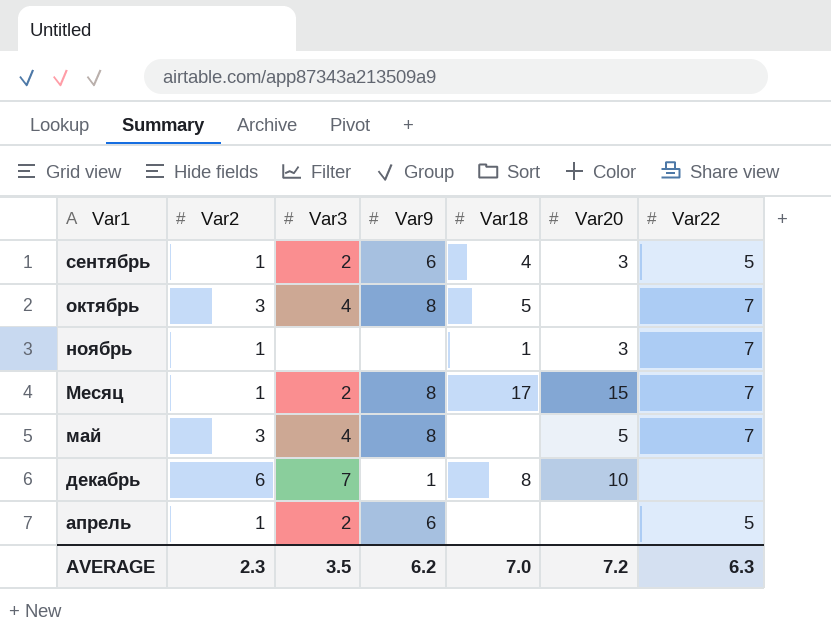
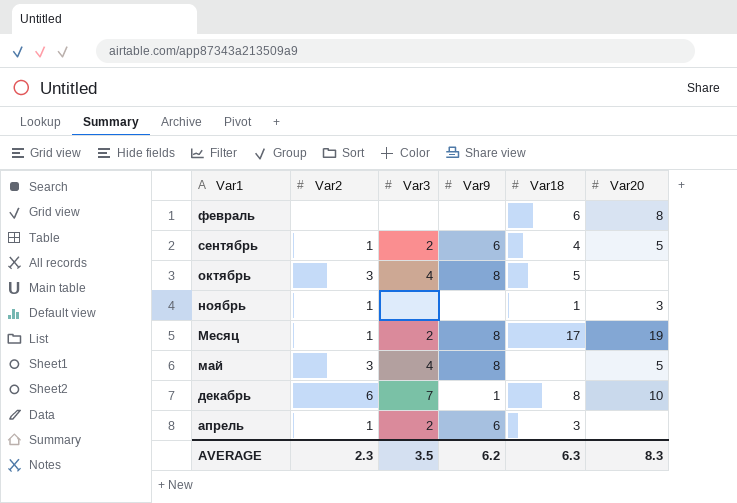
column Var22 | position: 7 -> none
row февраль: none -> none | none | none | 6 | 8
сентябрь | Var20: 3 -> 5
Месяц | Var20: 15 -> 19
апрель | Var18: none -> 3
AVERAGE | Var18: 7.0 -> 6.3
AVERAGE | Var20: 7.2 -> 8.3

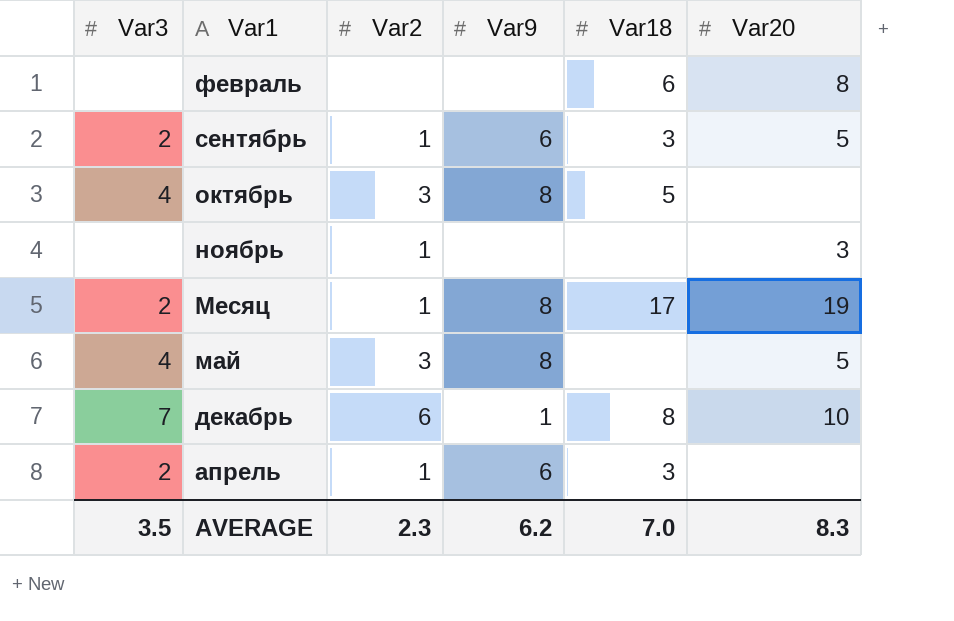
column Var3 | position: 3 -> 1
сентябрь | Var18: 4 -> 3
ноябрь | Var18: 1 -> none
AVERAGE | Var18: 6.3 -> 7.0

